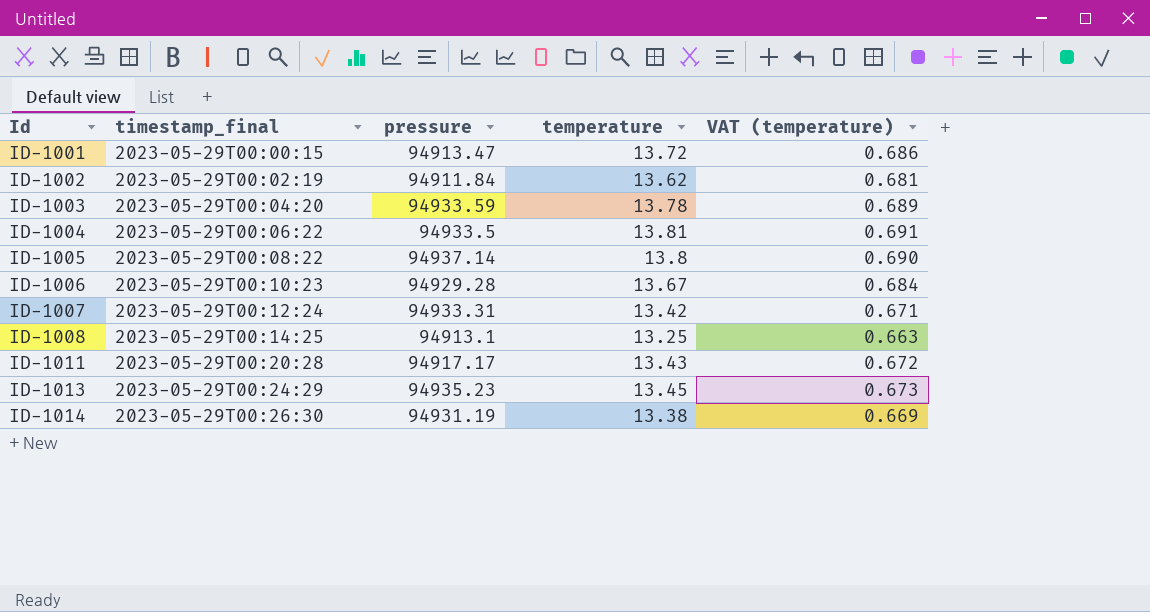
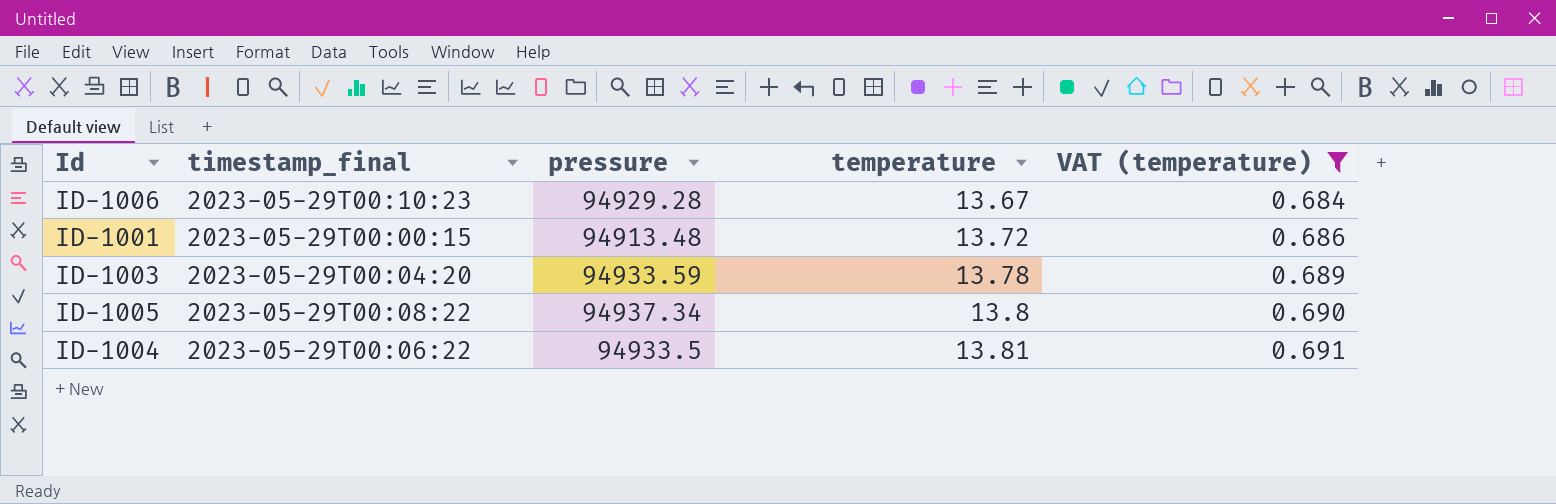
filter: none -> VAT (temperature) >= 0.684
row order: Id ascending -> temperature ascending
ID-1001 | pressure: 94913.47 -> 94913.48
ID-1005 | pressure: 94937.14 -> 94937.34

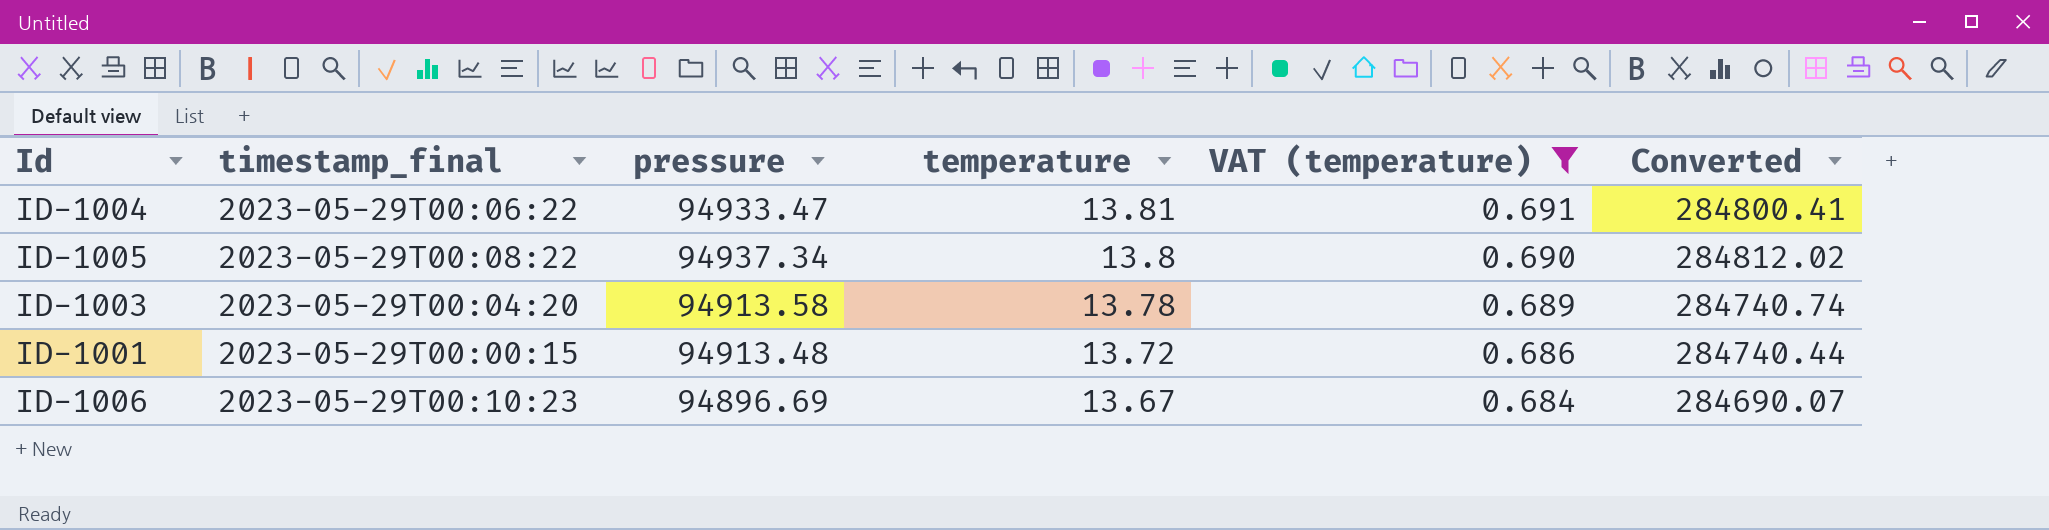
row order: temperature ascending -> temperature descending
column Converted | formula: none -> [pressure] * 3
ID-1004 | pressure: 94933.5 -> 94933.47
ID-1003 | pressure: 94933.59 -> 94913.58
ID-1006 | pressure: 94929.28 -> 94896.69

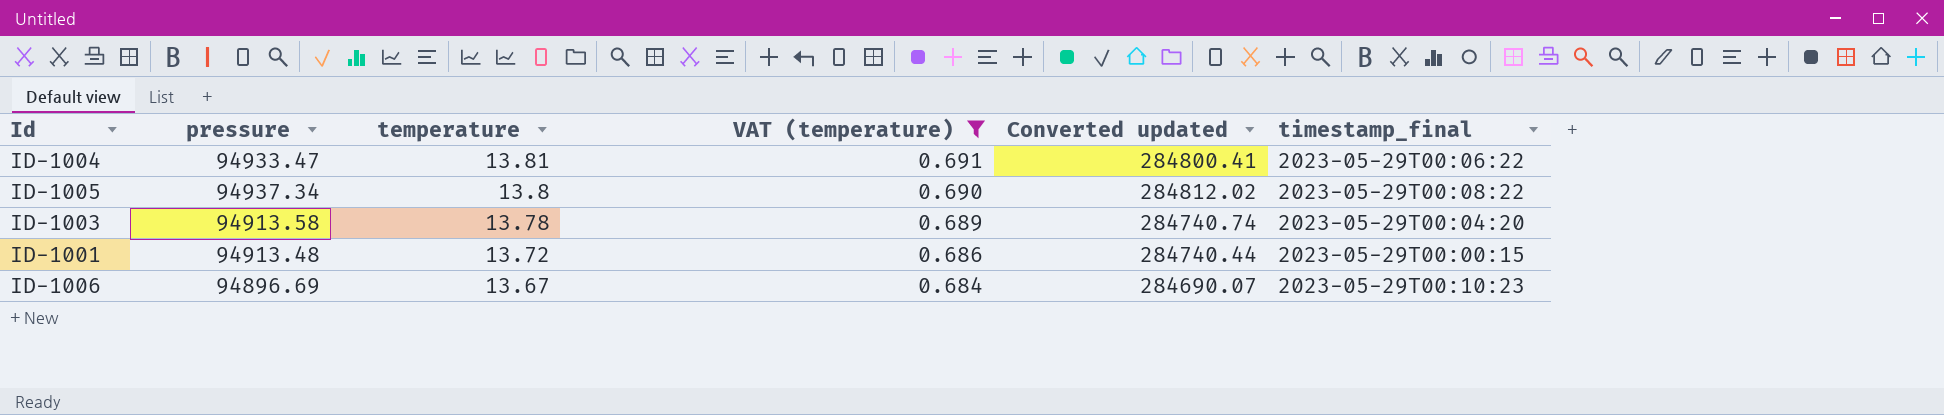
column name: Converted -> Converted updated
column timestamp_final | position: 2 -> 6

